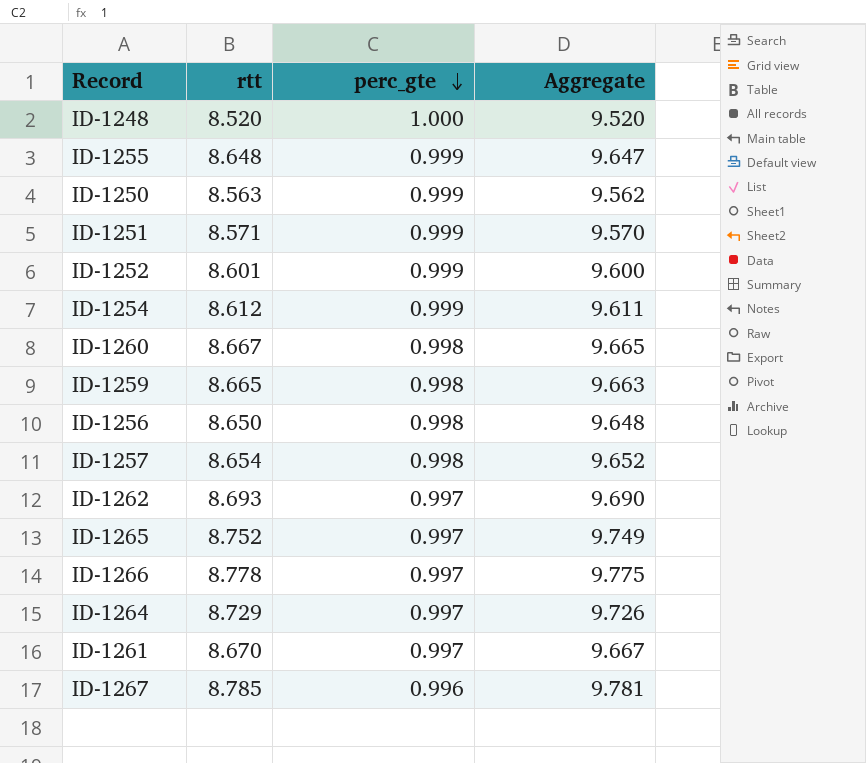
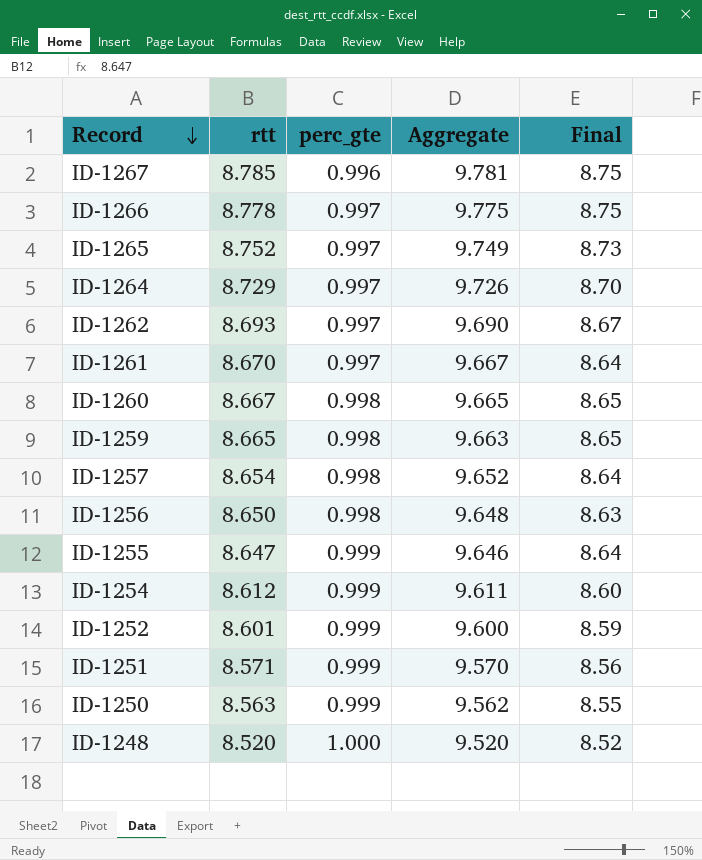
row order: perc_gte descending -> Record descending
column Final | formula: none -> [rtt] * [perc_gte]
ID-1255 | rtt: 8.648 -> 8.647
ID-1255 | Aggregate: 9.647 -> 9.646

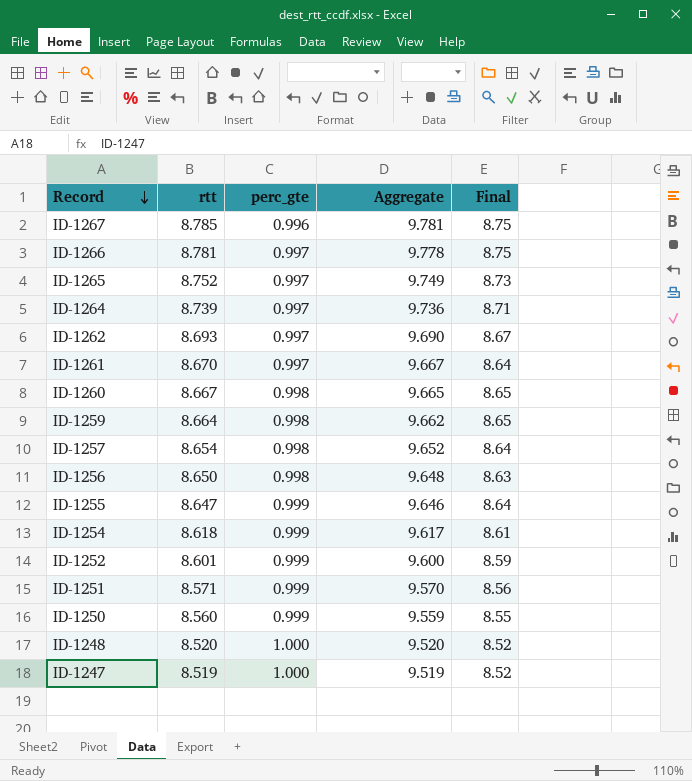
ID-1266 | rtt: 8.778 -> 8.781
ID-1266 | Aggregate: 9.775 -> 9.778
ID-1264 | rtt: 8.729 -> 8.739
ID-1264 | Aggregate: 9.726 -> 9.736
ID-1264 | Final: 8.70 -> 8.71
ID-1259 | rtt: 8.665 -> 8.664
ID-1259 | Aggregate: 9.663 -> 9.662
ID-1254 | rtt: 8.612 -> 8.618
ID-1254 | Aggregate: 9.611 -> 9.617
ID-1254 | Final: 8.60 -> 8.61
ID-1250 | rtt: 8.563 -> 8.560
ID-1250 | Aggregate: 9.562 -> 9.559
row ID-1247: none -> 8.519 | 1.000 | 9.519 | 8.52

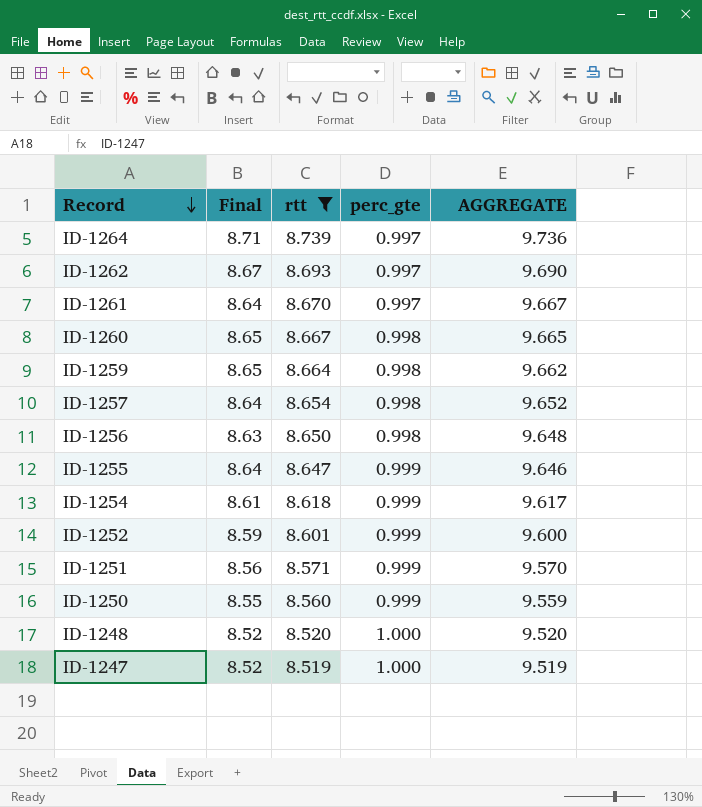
filter: none -> rtt <= 8.739
column Final | position: 5 -> 2
column name: Aggregate -> AGGREGATE

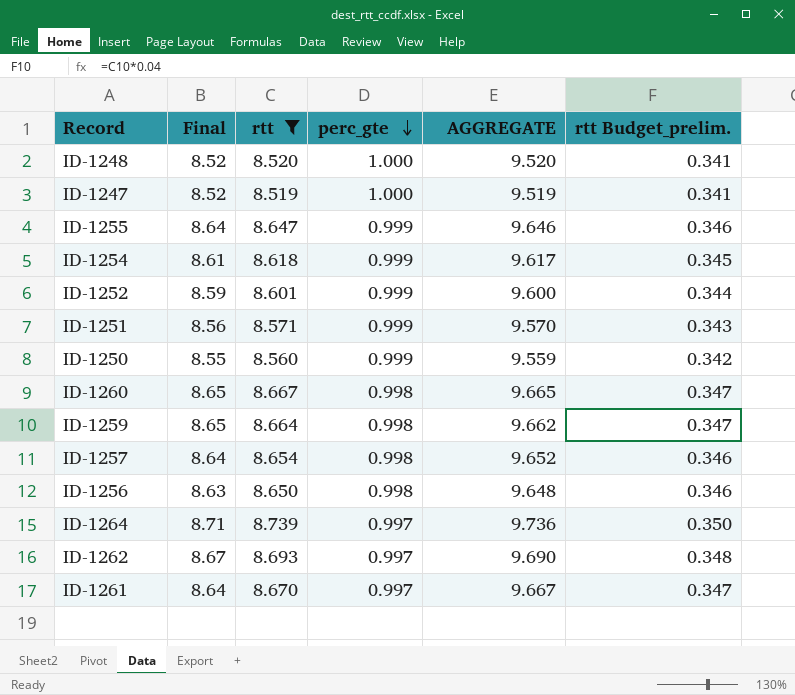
row order: Record descending -> perc_gte descending
column rtt Budget_prelim. | formula: none -> [rtt] * 0.04

